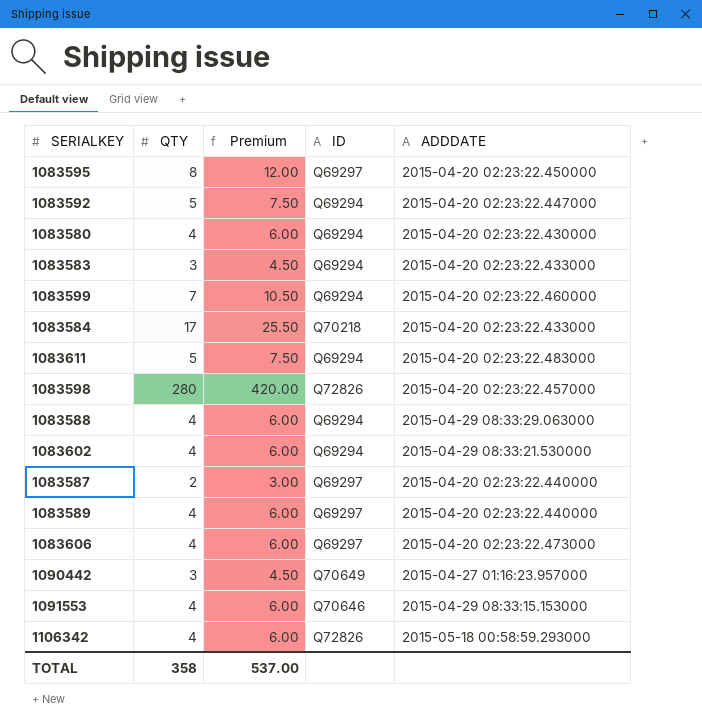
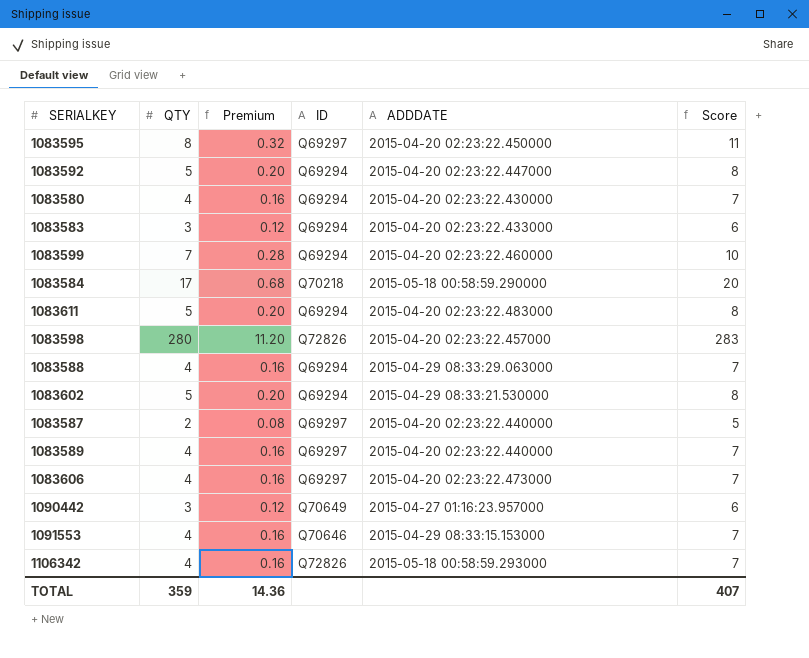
column Premium | formula: [QTY] * 1.5 -> [QTY] * 0.04
column Score | formula: none -> [QTY] + 3
1083584 | ADDDATE: 2015-04-20 02:23:22.433000 -> 2015-05-18 00:58:59.290000
1083602 | QTY: 4 -> 5
TOTAL | QTY: 358 -> 359
TOTAL | Premium: 537.00 -> 14.36

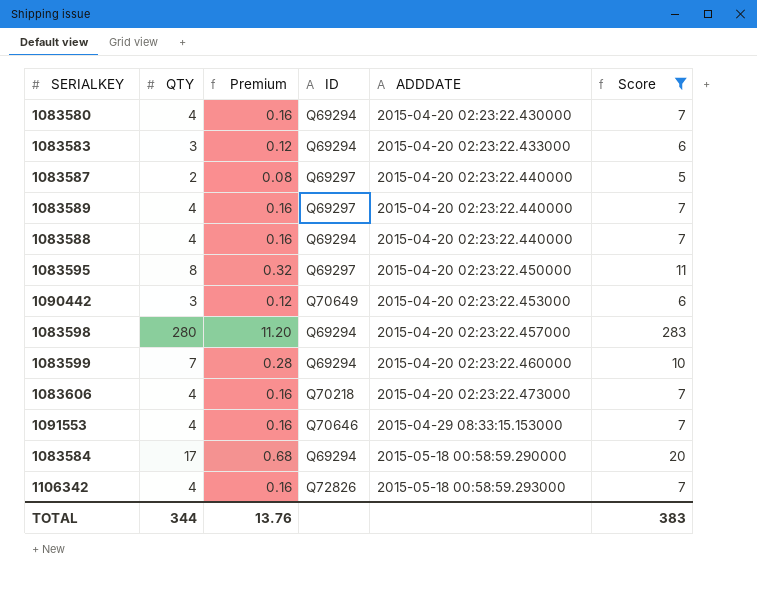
filter: none -> Score != 8
row order: none -> ADDDATE ascending
1083588 | ADDDATE: 2015-04-29 08:33:29.063000 -> 2015-04-20 02:23:22.440000
1090442 | ADDDATE: 2015-04-27 01:16:23.957000 -> 2015-04-20 02:23:22.453000
1083598 | ID: Q72826 -> Q69294
1083606 | ID: Q69297 -> Q70218
1083584 | ID: Q70218 -> Q69294
TOTAL | QTY: 359 -> 344
TOTAL | Premium: 14.36 -> 13.76
TOTAL | Score: 407 -> 383

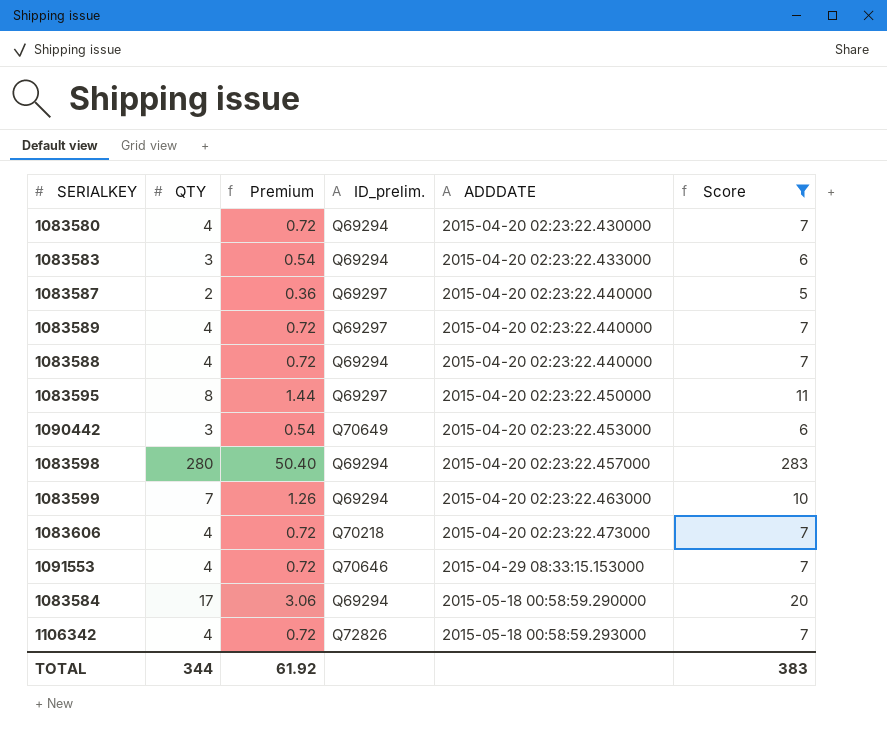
column Premium | formula: [QTY] * 0.04 -> [QTY] * 0.18
column name: ID -> ID_prelim.
1083599 | ADDDATE: 2015-04-20 02:23:22.460000 -> 2015-04-20 02:23:22.463000
TOTAL | Premium: 13.76 -> 61.92

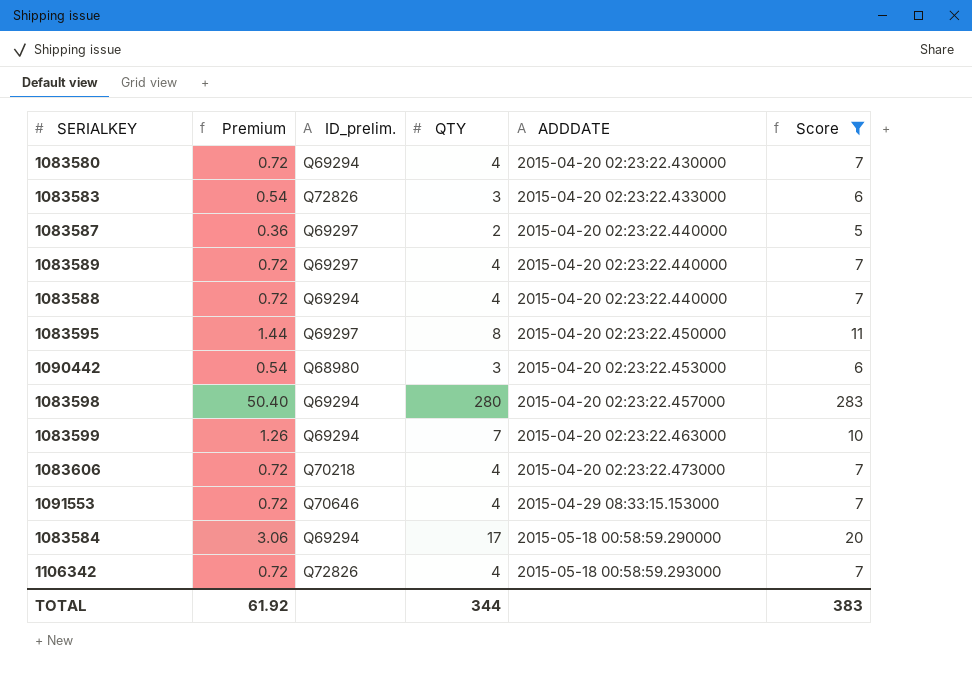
column QTY | position: 2 -> 4
1083583 | ID_prelim.: Q69294 -> Q72826
1090442 | ID_prelim.: Q70649 -> Q68980

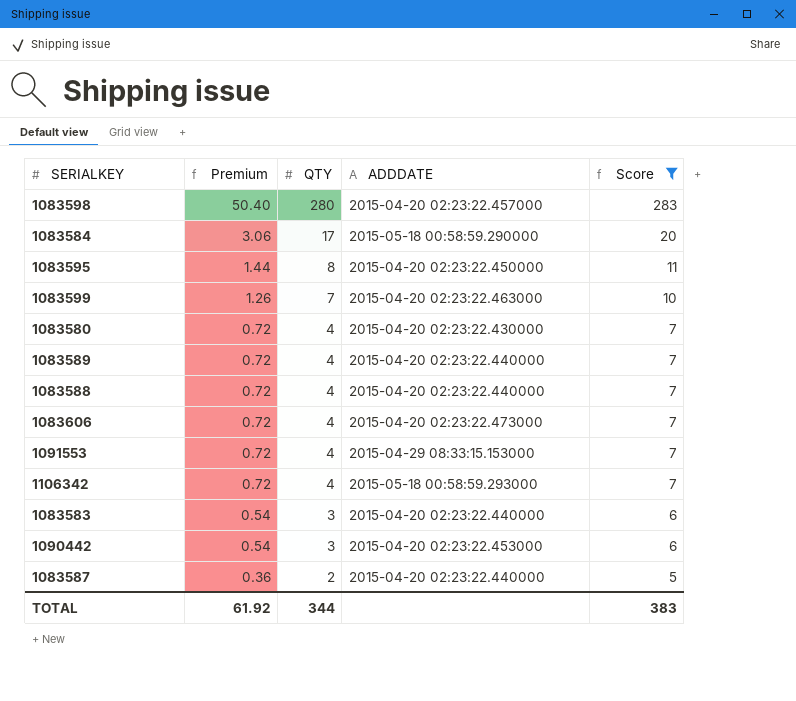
row order: ADDDATE ascending -> Premium descending
column ID_prelim. | position: 3 -> none
1083583 | ADDDATE: 2015-04-20 02:23:22.433000 -> 2015-04-20 02:23:22.440000

